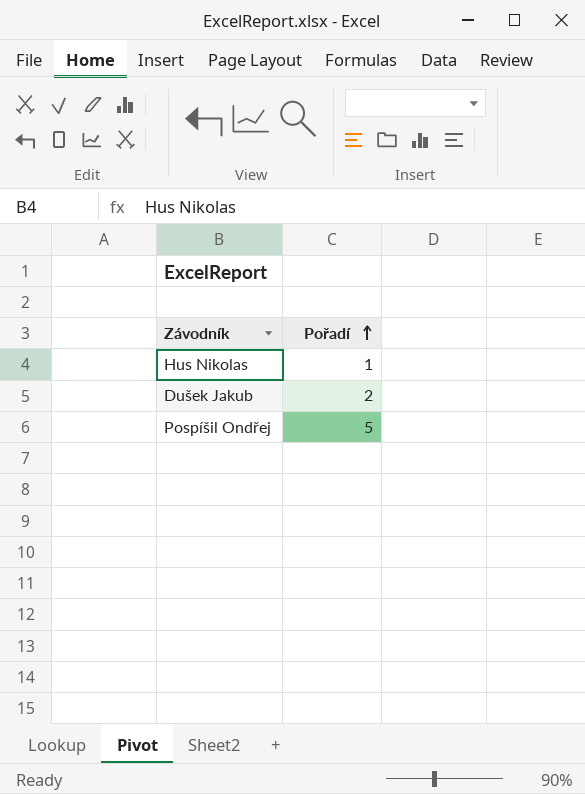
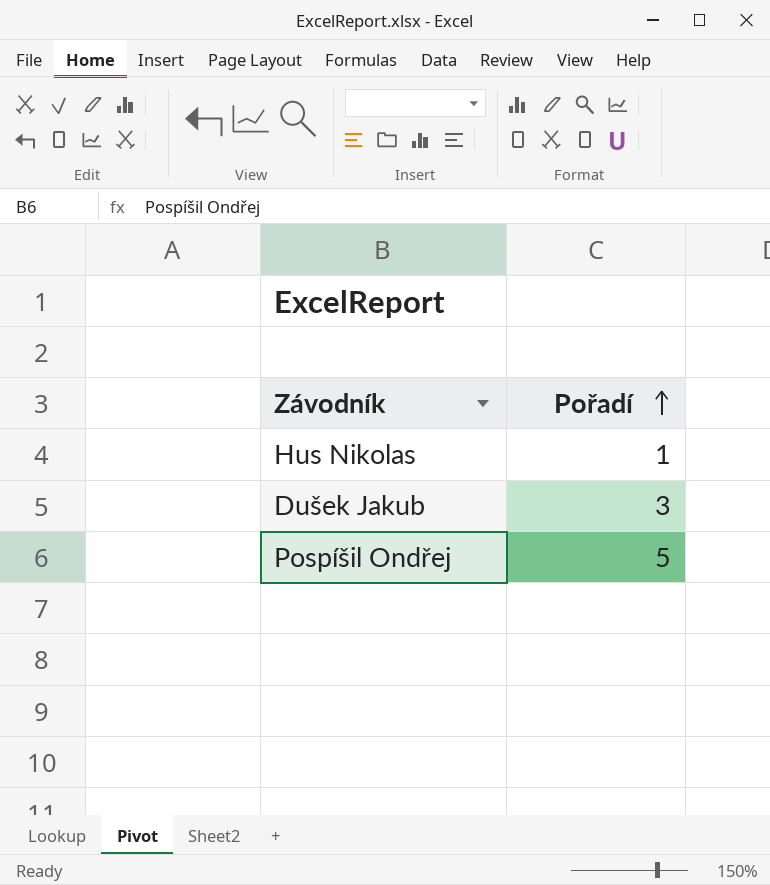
Dušek Jakub | Pořadí: 2 -> 3

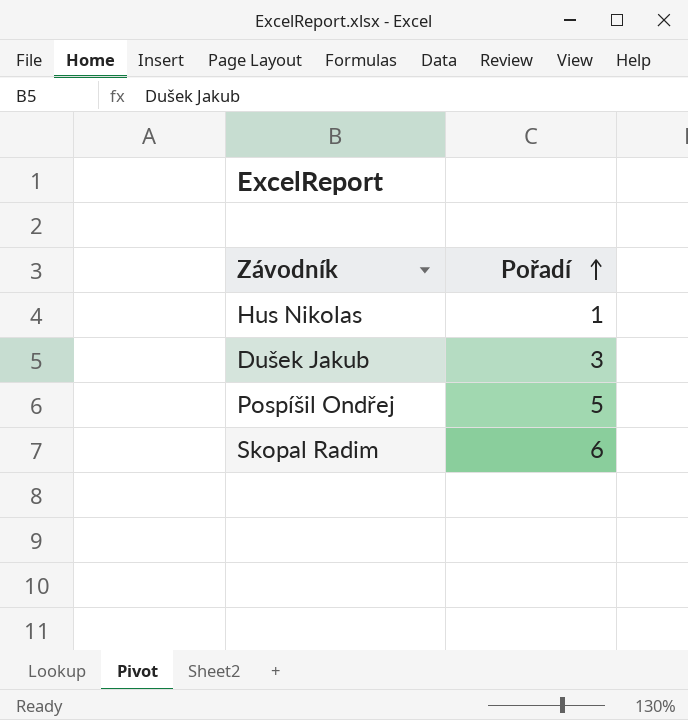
row Skopal Radim: none -> 6

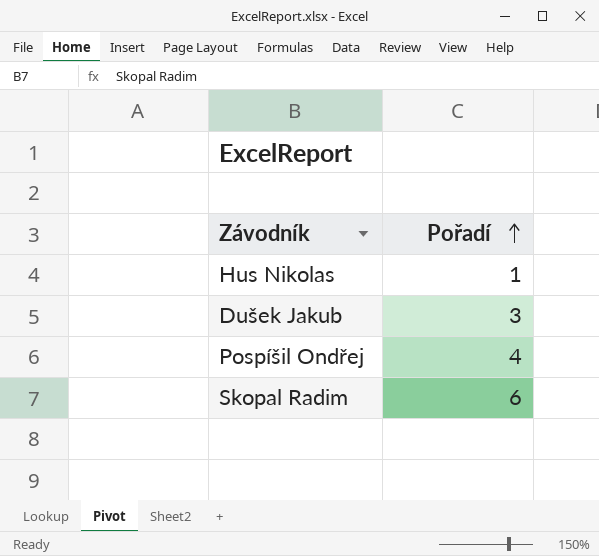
Pospíšil Ondřej | Pořadí: 5 -> 4

